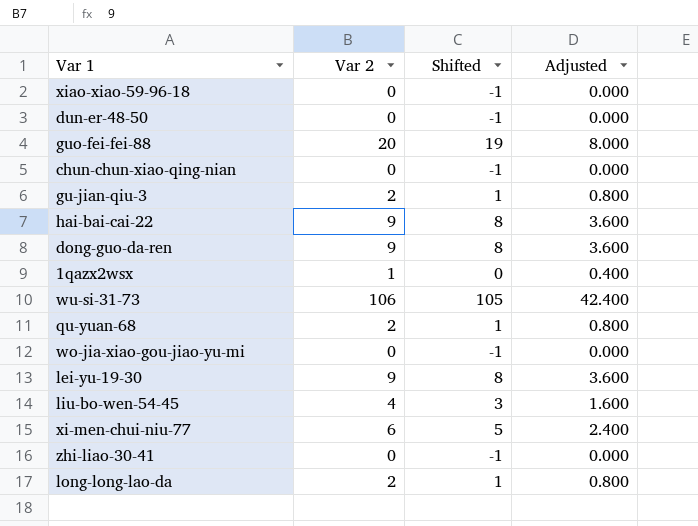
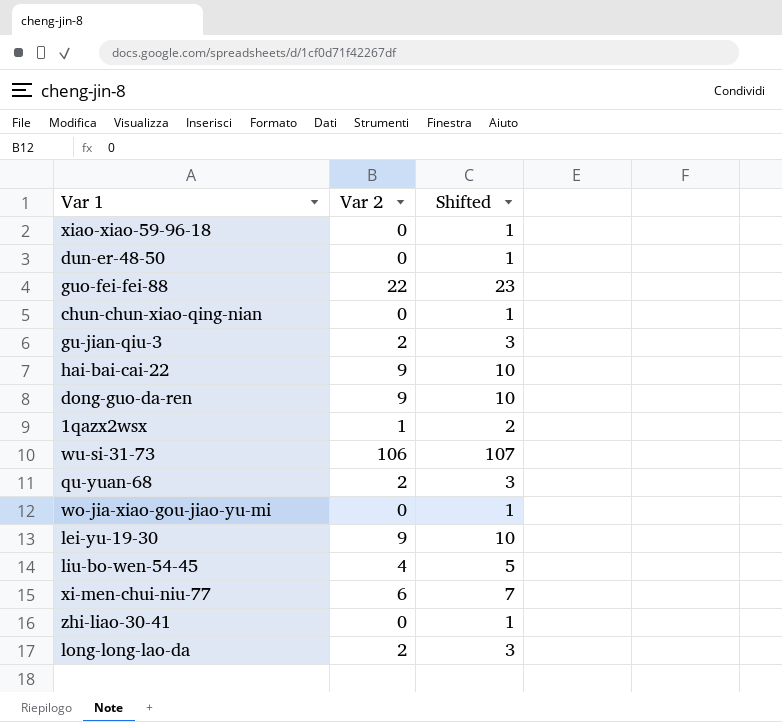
column Adjusted | formula: [Var 2] * 0.4 -> none
column Shifted | formula: [Var 2] - 1 -> [Var 2] + 1
guo-fei-fei-88 | Var 2: 20 -> 22

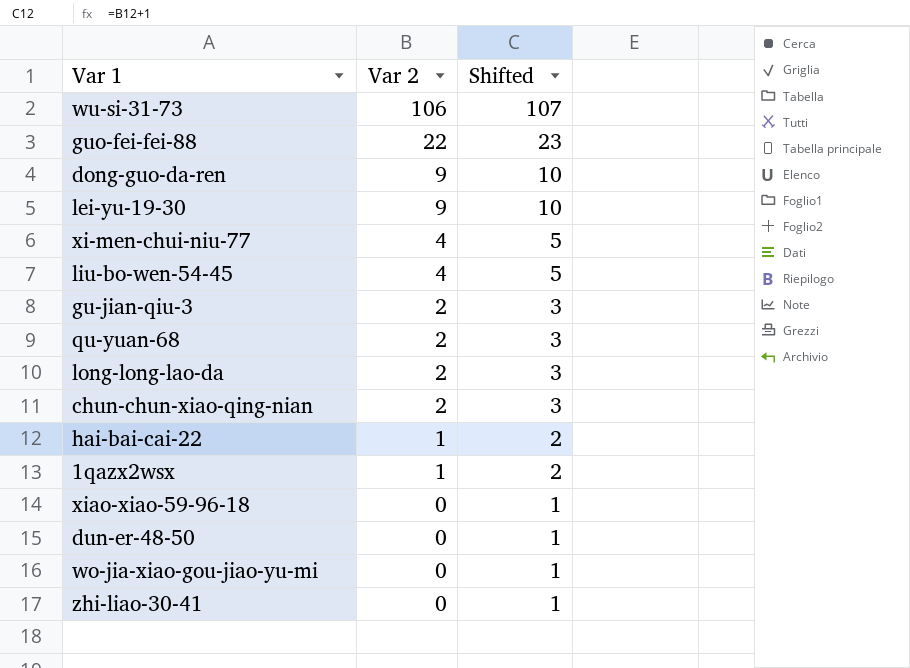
row order: none -> Var 2 descending
xi-men-chui-niu-77 | Var 2: 6 -> 4
xi-men-chui-niu-77 | Shifted: 7 -> 5
chun-chun-xiao-qing-nian | Var 2: 0 -> 2
chun-chun-xiao-qing-nian | Shifted: 1 -> 3
hai-bai-cai-22 | Var 2: 9 -> 1
hai-bai-cai-22 | Shifted: 10 -> 2

